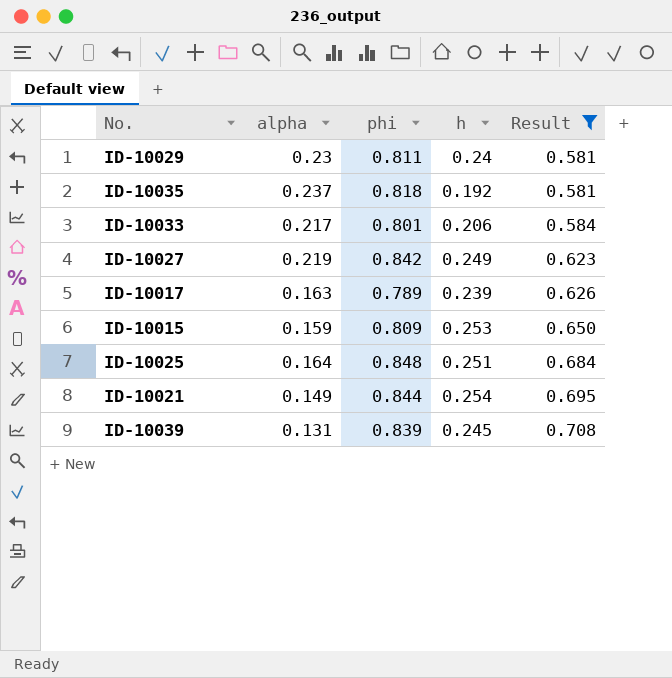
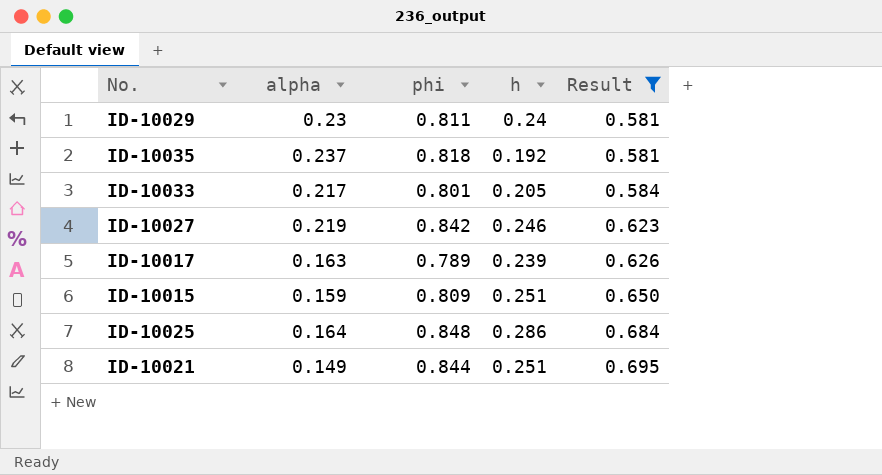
row ID-10039: 0.131 | 0.839 | 0.245 | 0.708 -> none
ID-10033 | h: 0.206 -> 0.205
ID-10027 | h: 0.249 -> 0.246
ID-10015 | h: 0.253 -> 0.251
ID-10025 | h: 0.251 -> 0.286
ID-10021 | h: 0.254 -> 0.251

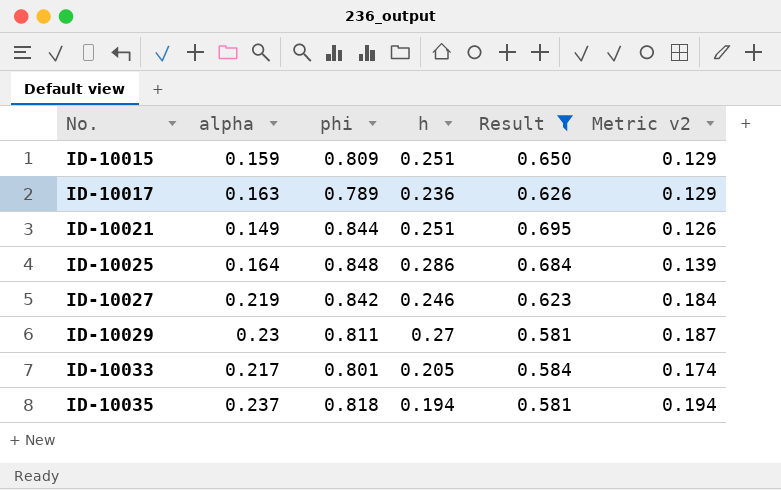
row order: Result ascending -> No. ascending
column Metric v2 | formula: none -> [alpha] * [phi]
ID-10017 | h: 0.239 -> 0.236
ID-10029 | h: 0.24 -> 0.27
ID-10035 | h: 0.192 -> 0.194

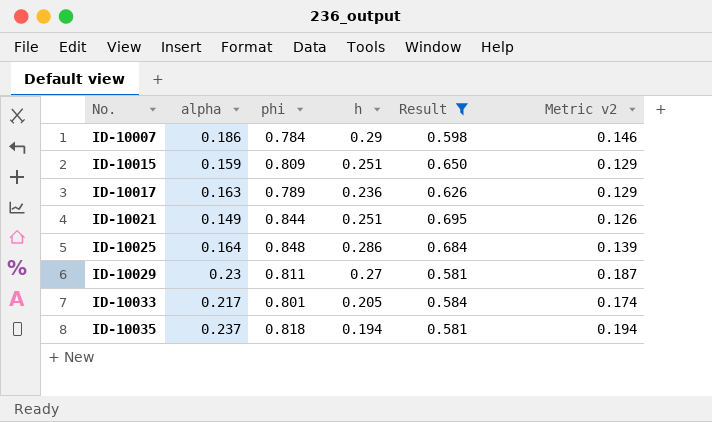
row ID-10027: 0.219 | 0.842 | 0.246 | 0.623 | 0.184 -> none
row ID-10007: none -> 0.186 | 0.784 | 0.29 | 0.598 | 0.146

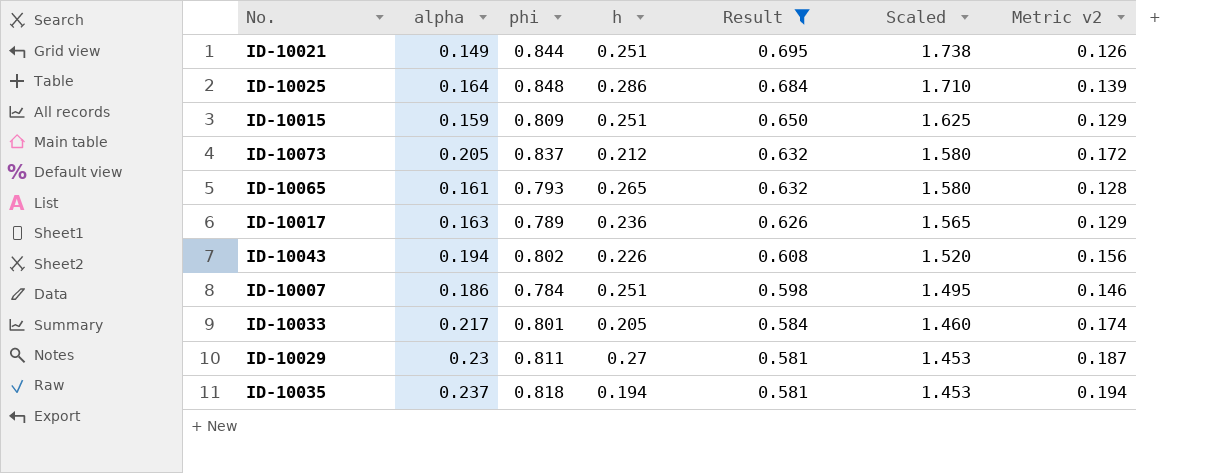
row order: No. ascending -> Result descending
column Scaled | formula: none -> [Result] * 2.5
row ID-10073: none -> 0.205 | 0.837 | 0.212 | 0.632 | 1.580 | 0.172
row ID-10065: none -> 0.161 | 0.793 | 0.265 | 0.632 | 1.580 | 0.128
row ID-10043: none -> 0.194 | 0.802 | 0.226 | 0.608 | 1.520 | 0.156
ID-10007 | h: 0.29 -> 0.251

